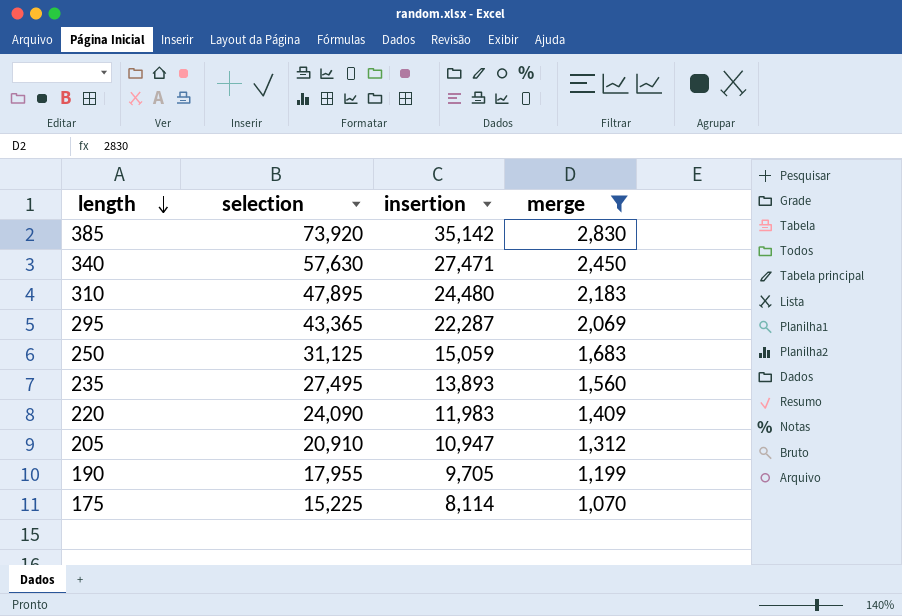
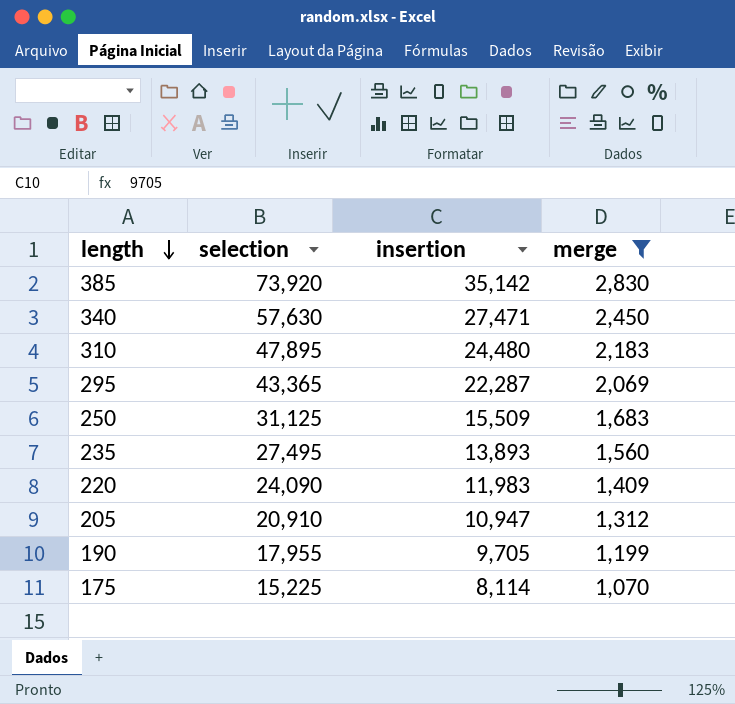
250 | insertion: 15,059 -> 15,509

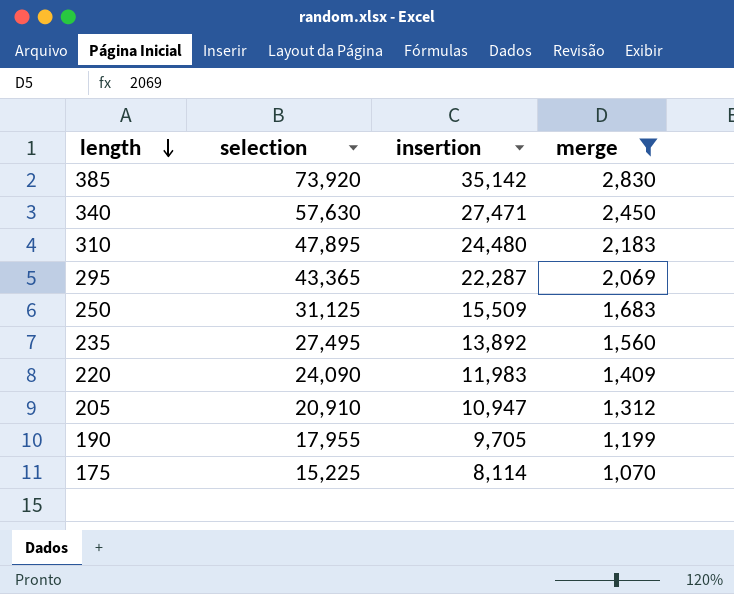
235 | insertion: 13,893 -> 13,892

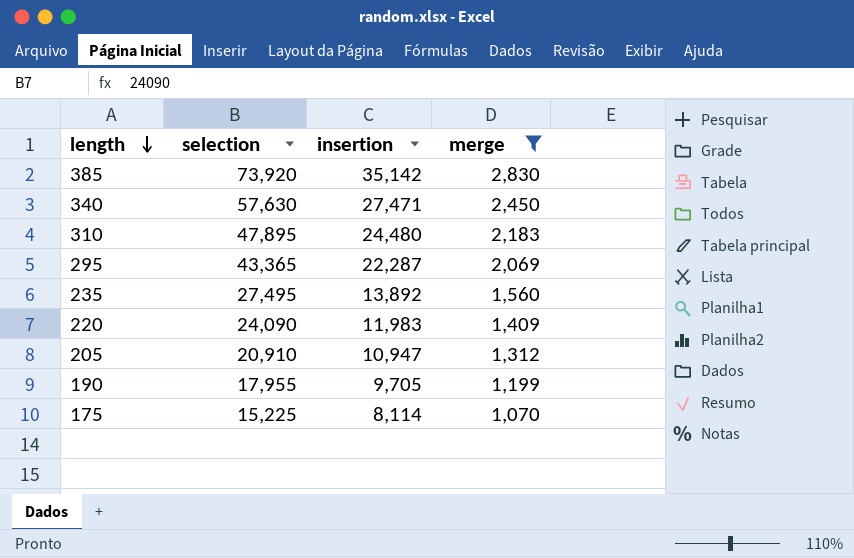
row 250: 31,125 | 15,509 | 1,683 -> none

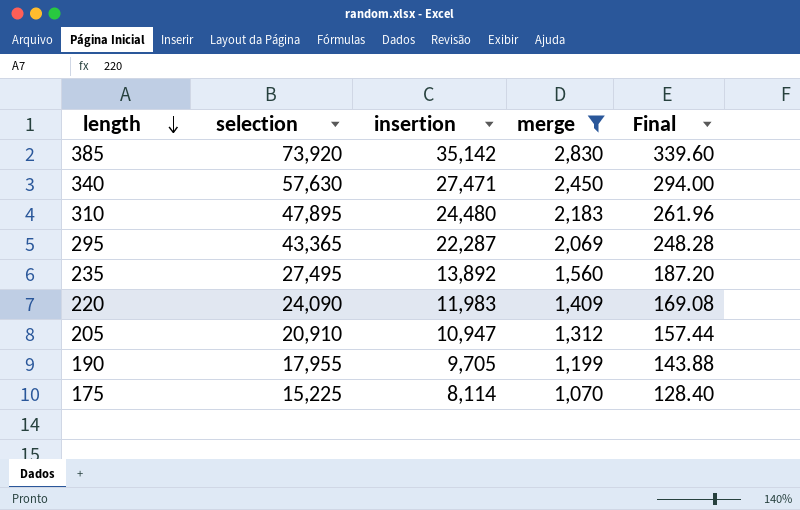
column Final | formula: none -> [merge] * 0.12

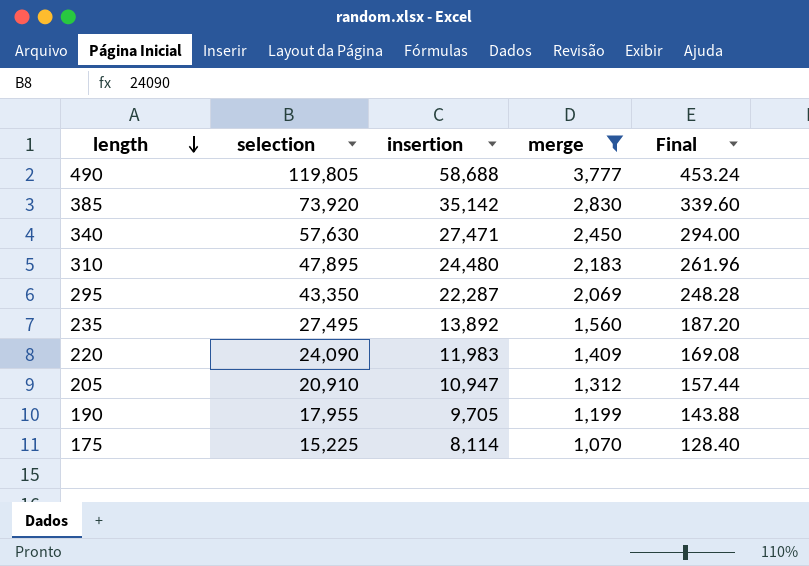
row 490: none -> 119,805 | 58,688 | 3,777 | 453.24
295 | selection: 43,365 -> 43,350

